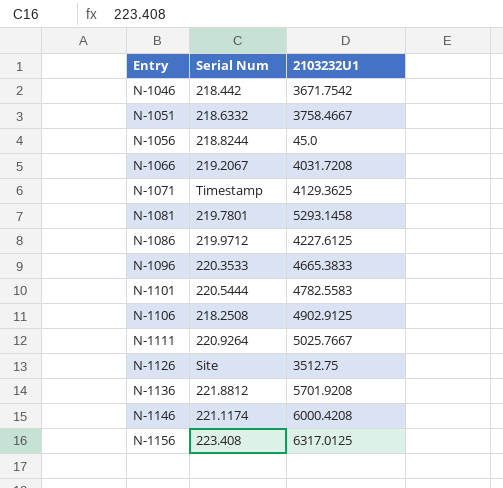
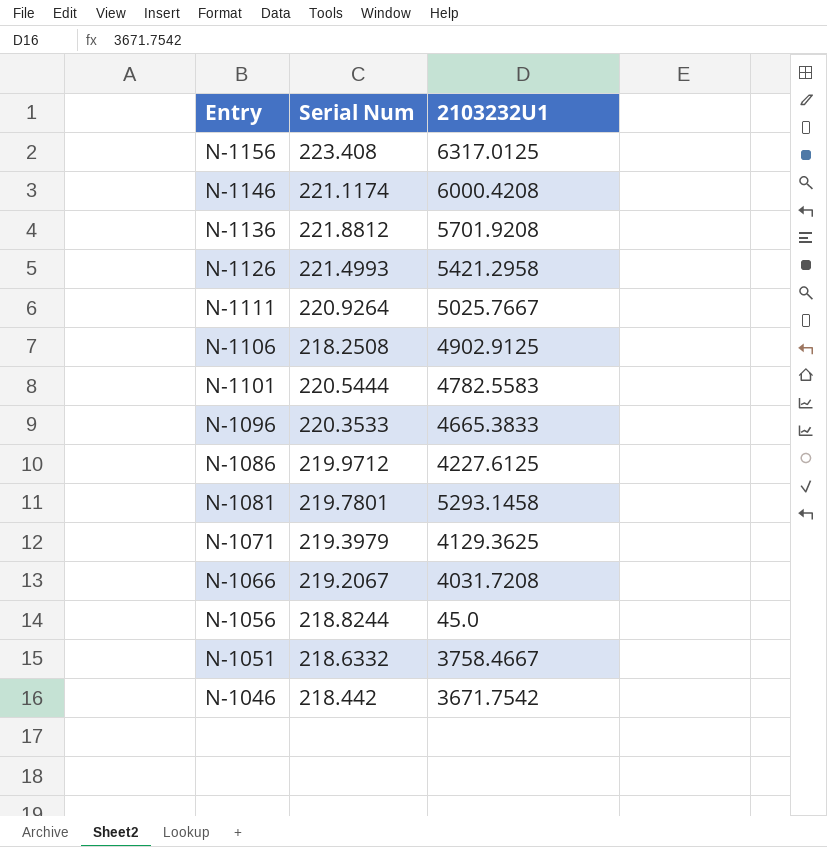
row order: Entry ascending -> Entry descending
N-1126 | Serial Num: Site -> 221.4993
N-1126 | 2103232U1: 3512.75 -> 5421.2958
N-1071 | Serial Num: Timestamp -> 219.3979

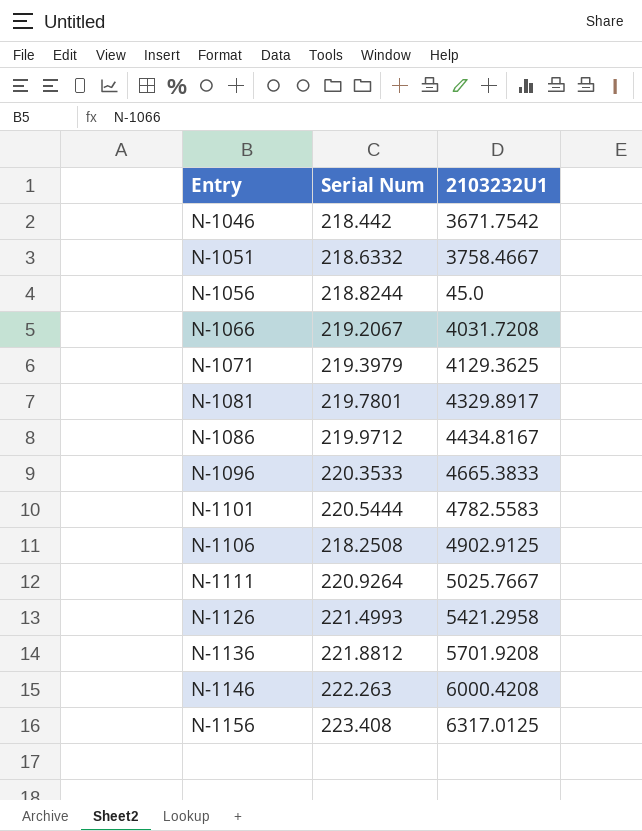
row order: Entry descending -> Entry ascending
N-1081 | 2103232U1: 5293.1458 -> 4329.8917
N-1086 | 2103232U1: 4227.6125 -> 4434.8167
N-1146 | Serial Num: 221.1174 -> 222.263

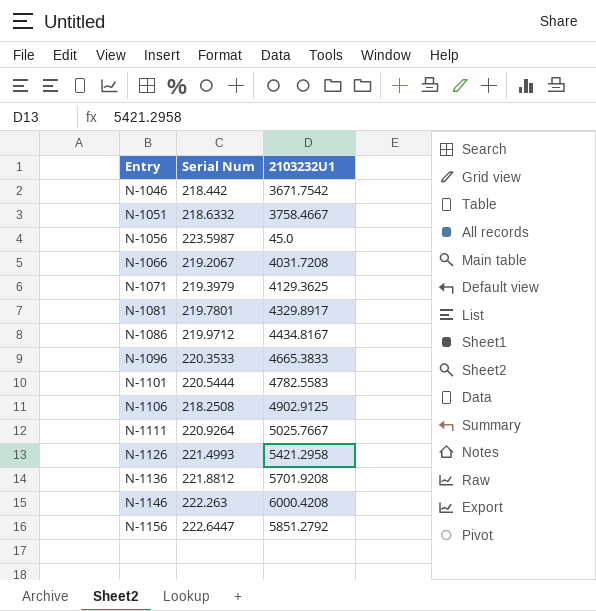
N-1056 | Serial Num: 218.8244 -> 223.5987
N-1156 | Serial Num: 223.408 -> 222.6447
N-1156 | 2103232U1: 6317.0125 -> 5851.2792

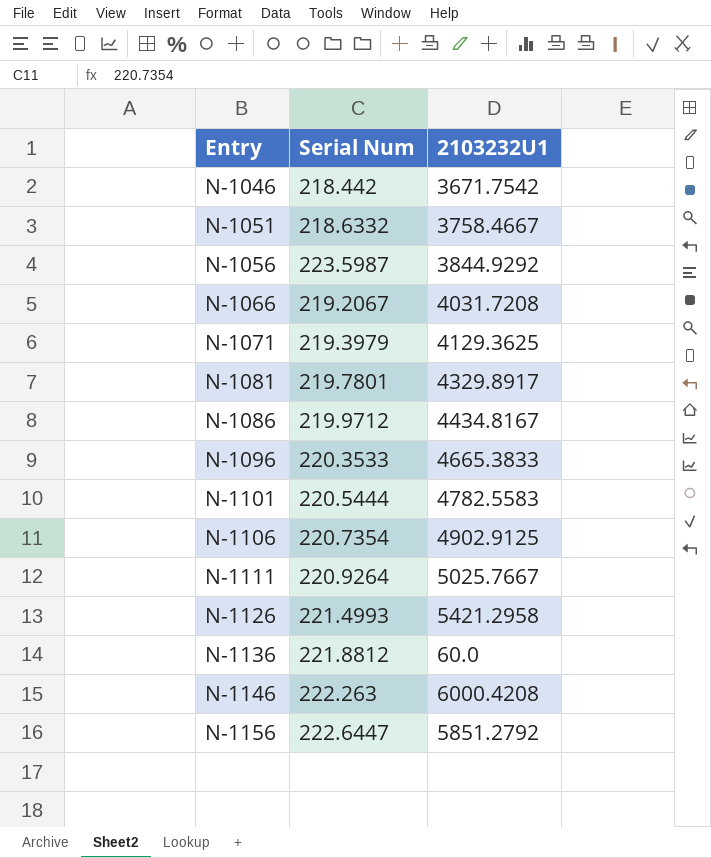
N-1056 | 2103232U1: 45.0 -> 3844.9292
N-1106 | Serial Num: 218.2508 -> 220.7354
N-1136 | 2103232U1: 5701.9208 -> 60.0

